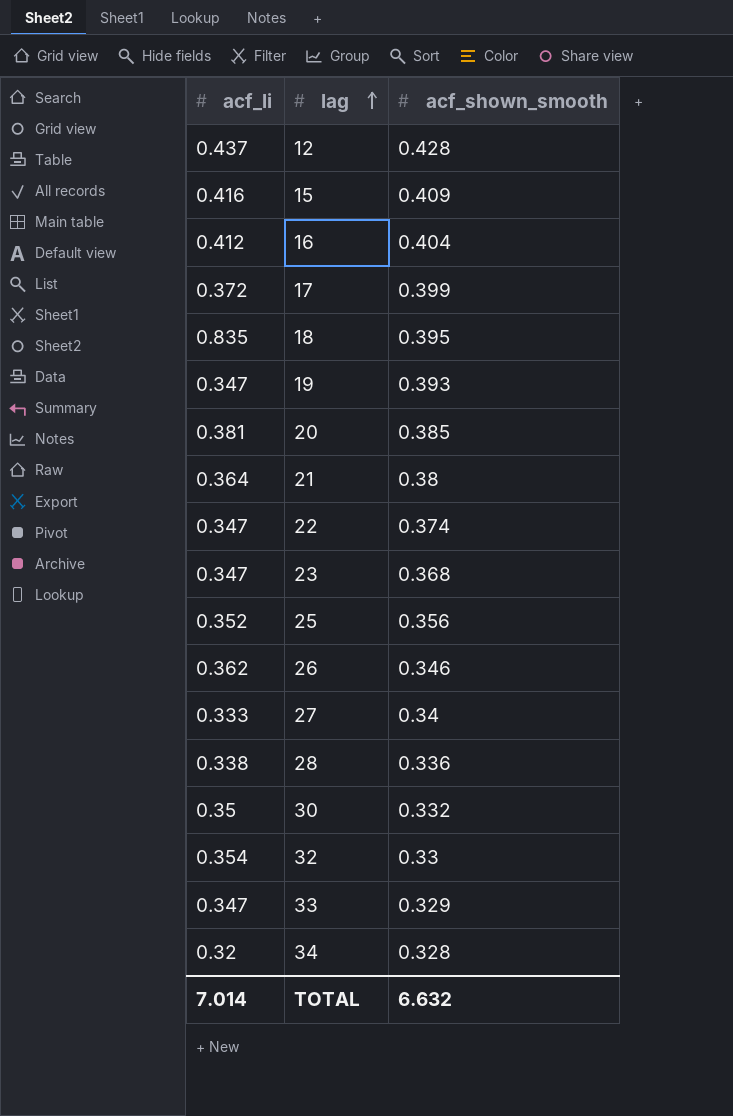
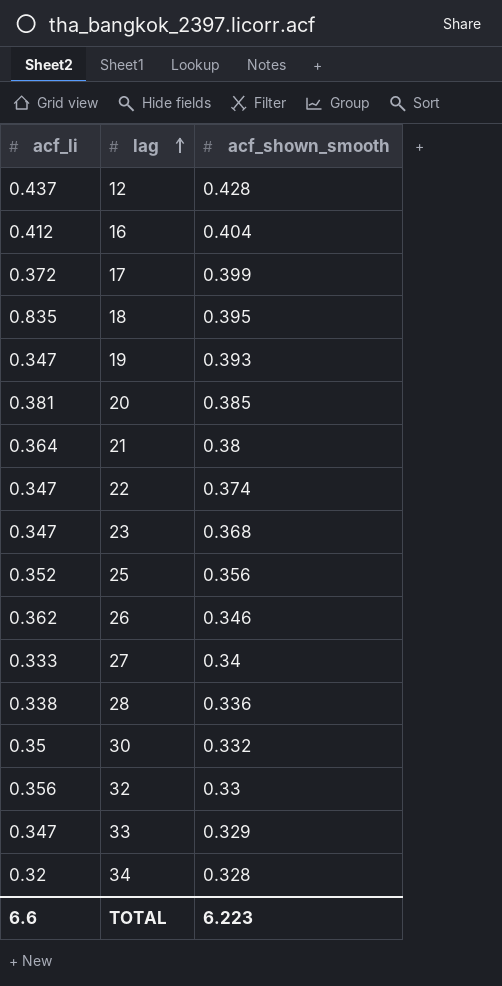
row 15: 0.416 | 0.409 -> none
32 | acf_li: 0.354 -> 0.356
TOTAL | acf_li: 7.014 -> 6.6
TOTAL | acf_shown_smooth: 6.632 -> 6.223

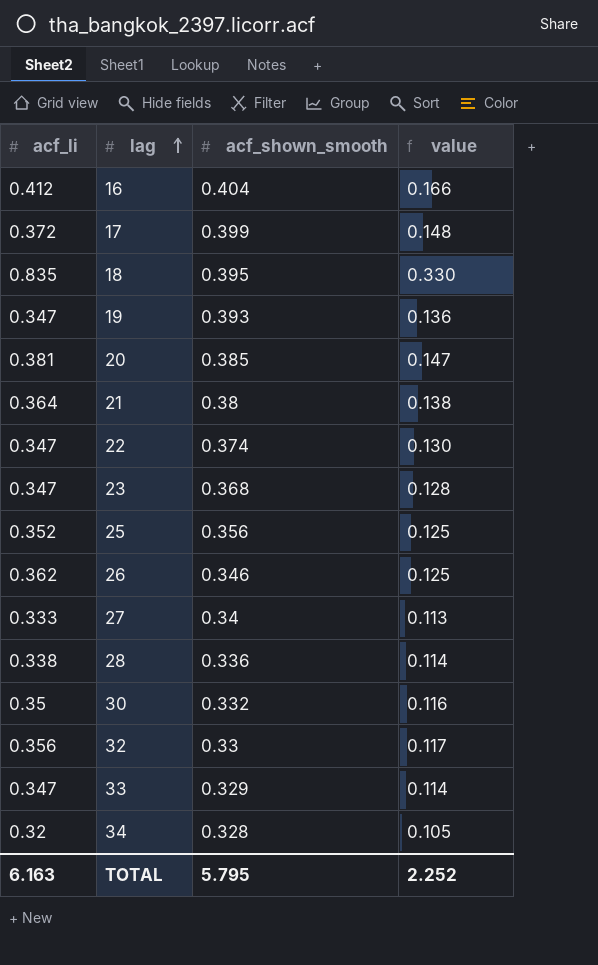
column value | formula: none -> [acf_li] * [acf_shown_smooth]
row 12: 0.437 | 0.428 -> none
TOTAL | acf_li: 6.6 -> 6.163
TOTAL | acf_shown_smooth: 6.223 -> 5.795

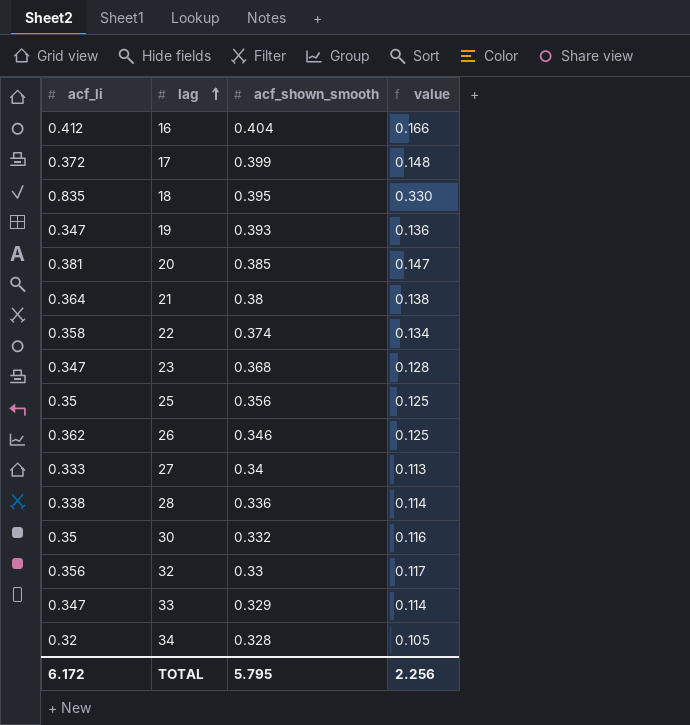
22 | acf_li: 0.347 -> 0.358
22 | value: 0.130 -> 0.134
25 | acf_li: 0.352 -> 0.35
TOTAL | acf_li: 6.163 -> 6.172
TOTAL | value: 2.252 -> 2.256

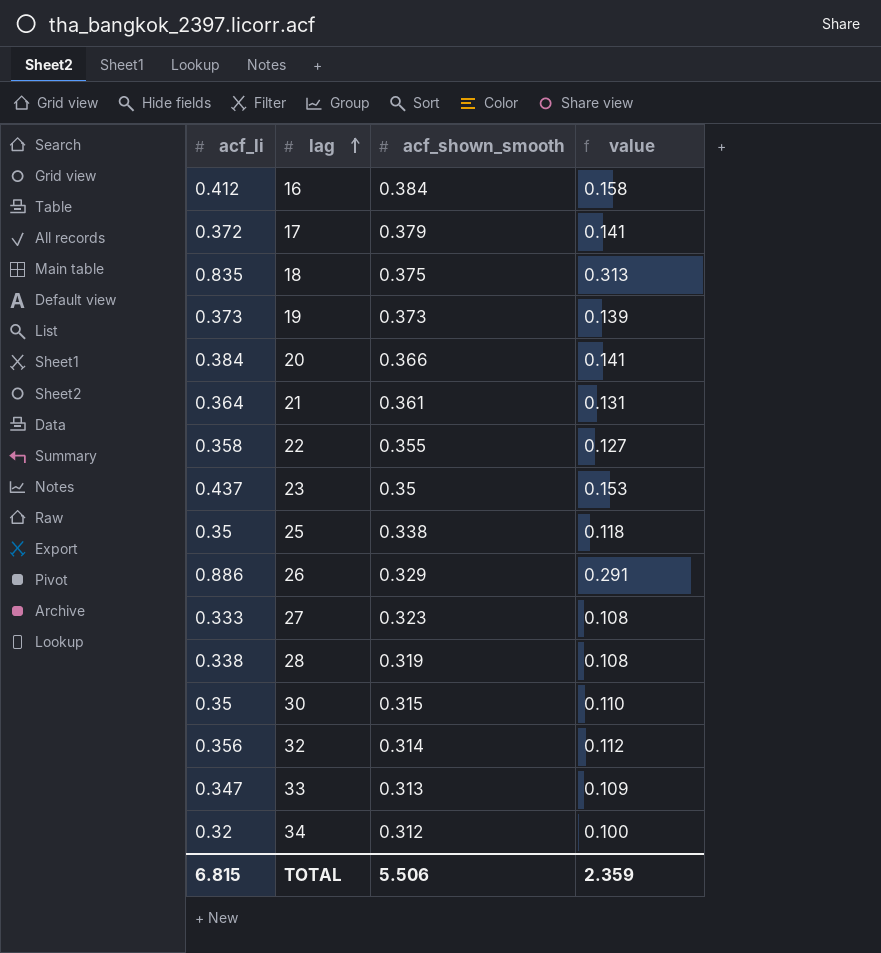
16 | acf_shown_smooth: 0.404 -> 0.384
16 | value: 0.166 -> 0.158
17 | acf_shown_smooth: 0.399 -> 0.379
17 | value: 0.148 -> 0.141
18 | acf_shown_smooth: 0.395 -> 0.375
18 | value: 0.330 -> 0.313
19 | acf_li: 0.347 -> 0.373
19 | acf_shown_smooth: 0.393 -> 0.373
19 | value: 0.136 -> 0.139
20 | acf_li: 0.381 -> 0.384
20 | acf_shown_smooth: 0.385 -> 0.366
20 | value: 0.147 -> 0.141
21 | acf_shown_smooth: 0.38 -> 0.361
21 | value: 0.138 -> 0.131
22 | acf_shown_smooth: 0.374 -> 0.355
22 | value: 0.134 -> 0.127
23 | acf_li: 0.347 -> 0.437
23 | acf_shown_smooth: 0.368 -> 0.35
23 | value: 0.128 -> 0.153
25 | acf_shown_smooth: 0.356 -> 0.338
25 | value: 0.125 -> 0.118
26 | acf_li: 0.362 -> 0.886
26 | acf_shown_smooth: 0.346 -> 0.329
26 | value: 0.125 -> 0.291
27 | acf_shown_smooth: 0.34 -> 0.323
27 | value: 0.113 -> 0.108
28 | acf_shown_smooth: 0.336 -> 0.319
28 | value: 0.114 -> 0.108
30 | acf_shown_smooth: 0.332 -> 0.315
30 | value: 0.116 -> 0.110
32 | acf_shown_smooth: 0.33 -> 0.314
32 | value: 0.117 -> 0.112
33 | acf_shown_smooth: 0.329 -> 0.313
33 | value: 0.114 -> 0.109
34 | acf_shown_smooth: 0.328 -> 0.312
34 | value: 0.105 -> 0.100
TOTAL | acf_li: 6.172 -> 6.815
TOTAL | acf_shown_smooth: 5.795 -> 5.506
TOTAL | value: 2.256 -> 2.359

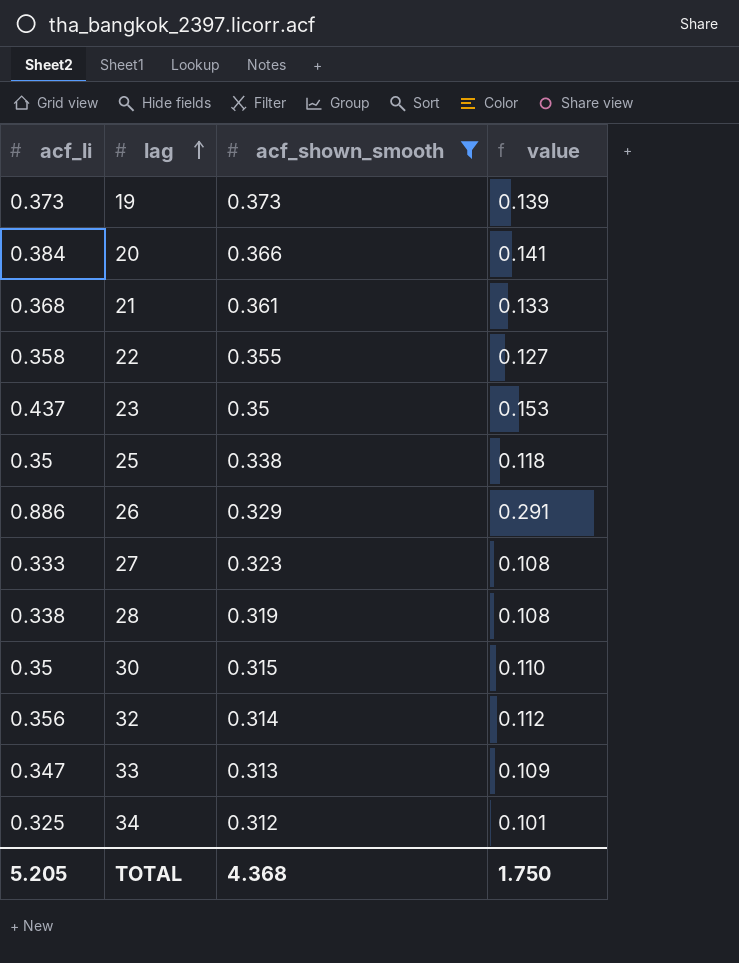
filter: none -> acf_shown_smooth <= 0.373
21 | acf_li: 0.364 -> 0.368
21 | value: 0.131 -> 0.133
34 | acf_li: 0.32 -> 0.325
34 | value: 0.100 -> 0.101
TOTAL | acf_li: 6.815 -> 5.205
TOTAL | acf_shown_smooth: 5.506 -> 4.368
TOTAL | value: 2.359 -> 1.750

